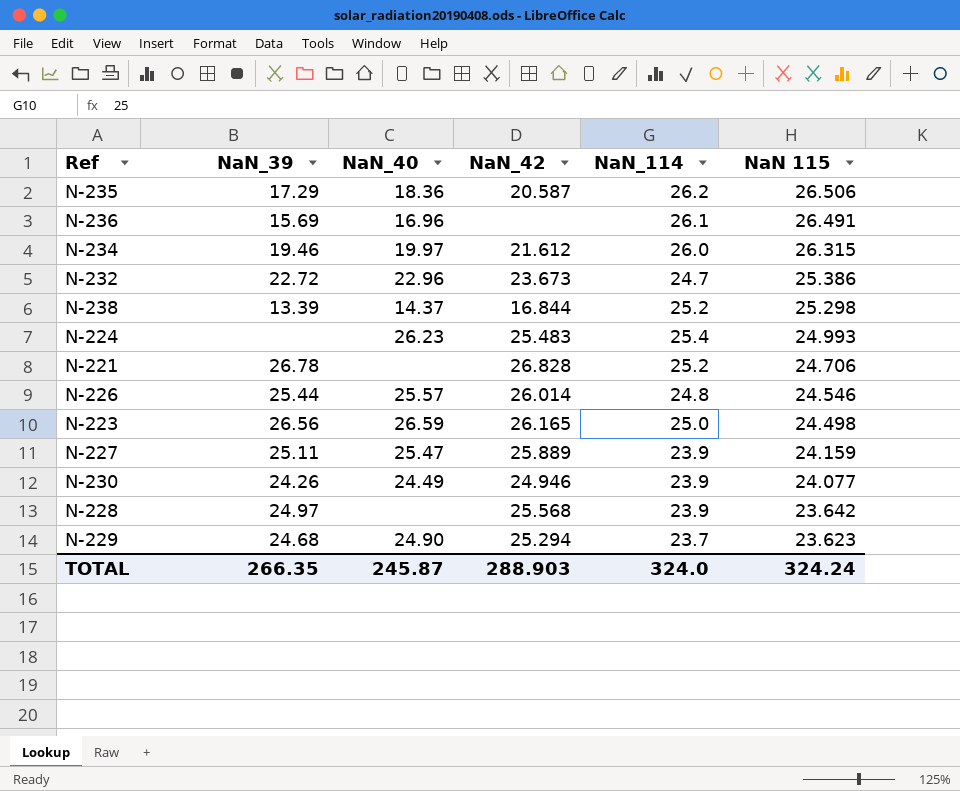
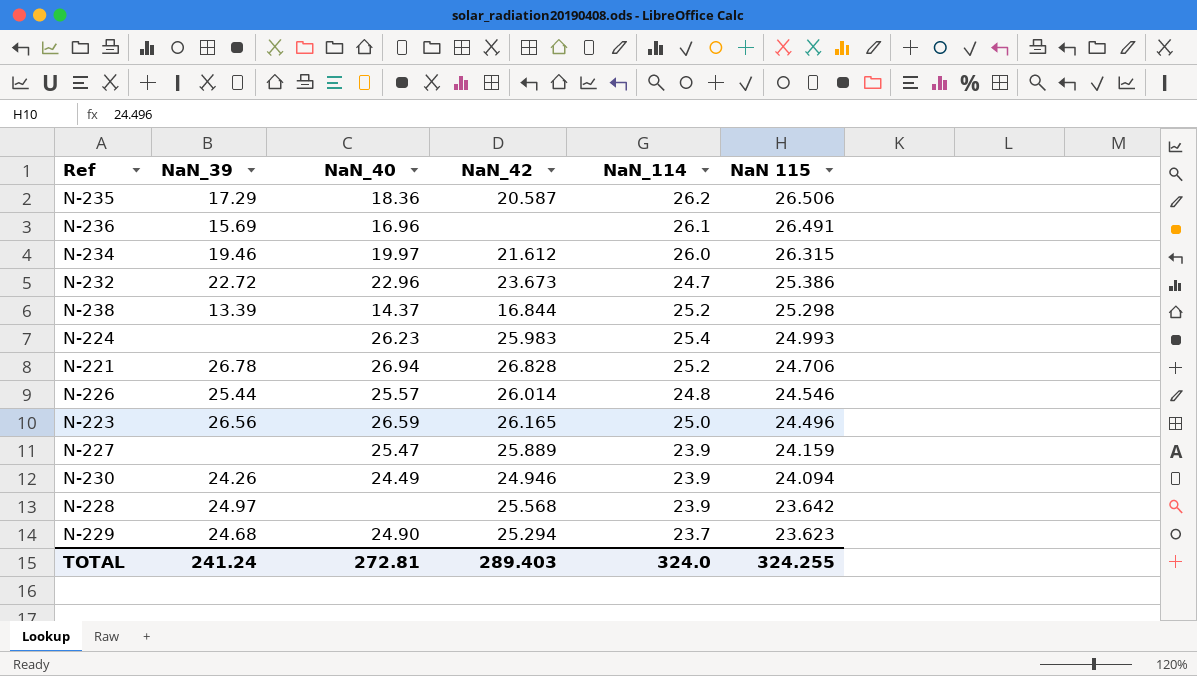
N-224 | NaN_42: 25.483 -> 25.983
N-221 | NaN_40: none -> 26.94
N-223 | NaN 115: 24.498 -> 24.496
N-227 | NaN_39: 25.11 -> none
N-230 | NaN 115: 24.077 -> 24.094
TOTAL | NaN_39: 266.35 -> 241.24
TOTAL | NaN_40: 245.87 -> 272.81
TOTAL | NaN_42: 288.903 -> 289.403
TOTAL | NaN 115: 324.24 -> 324.255

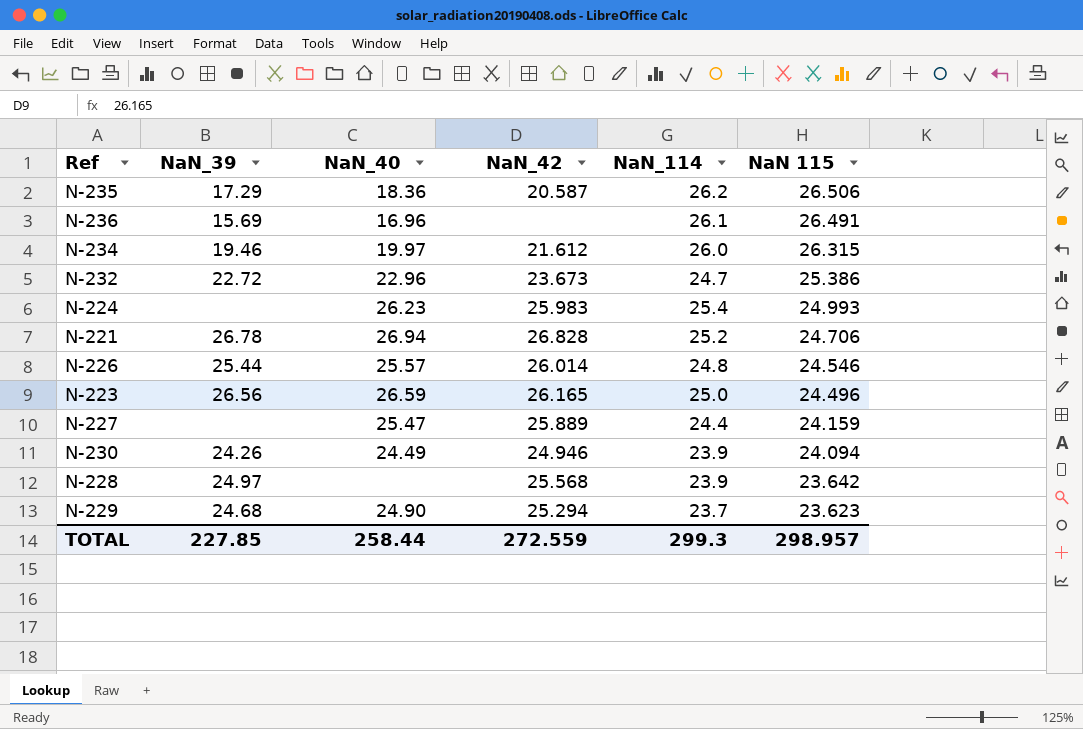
row N-238: 13.39 | 14.37 | 16.844 | 25.2 | 25.298 -> none
N-227 | NaN_114: 23.9 -> 24.4
TOTAL | NaN_39: 241.24 -> 227.85
TOTAL | NaN_40: 272.81 -> 258.44
TOTAL | NaN_42: 289.403 -> 272.559
TOTAL | NaN_114: 324.0 -> 299.3
TOTAL | NaN 115: 324.255 -> 298.957

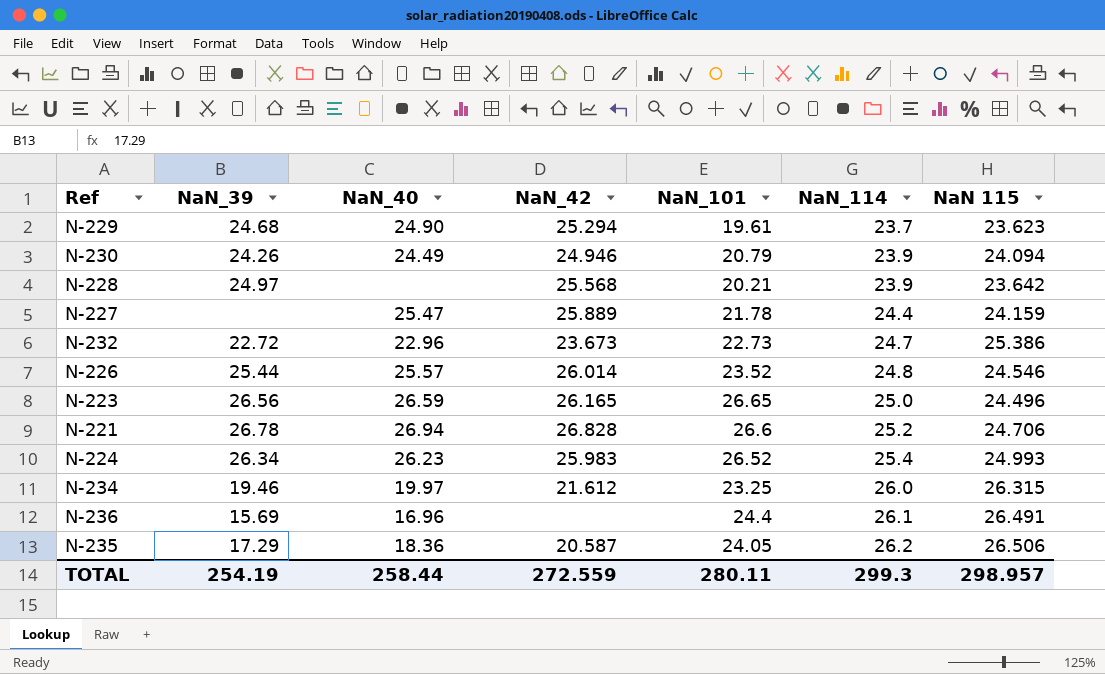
row order: NaN 115 descending -> NaN_114 ascending
column NaN_101 | position: none -> 5
N-224 | NaN_39: none -> 26.34
TOTAL | NaN_39: 227.85 -> 254.19

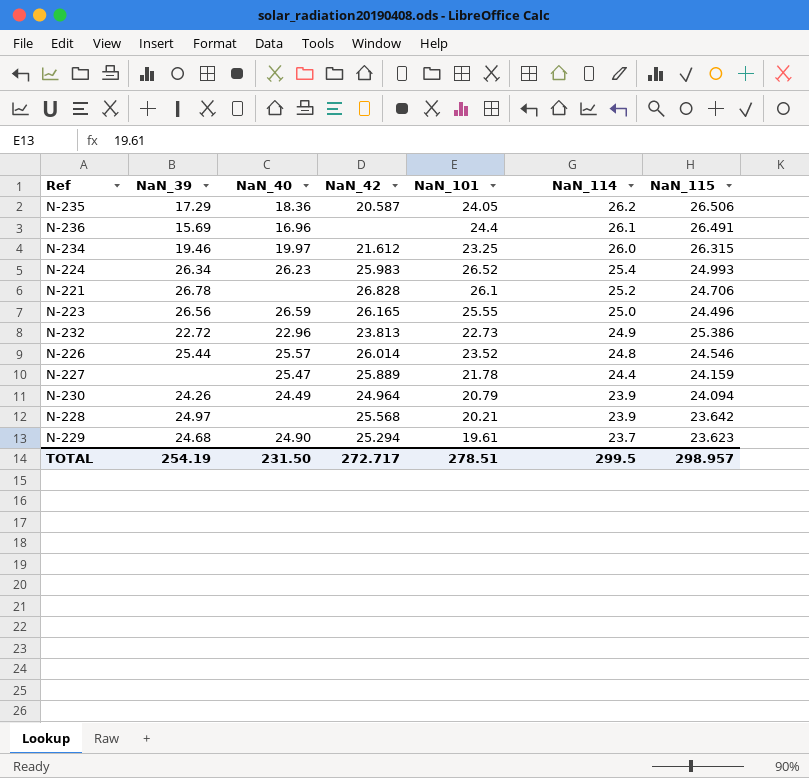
row order: NaN_114 ascending -> NaN_114 descending
column name: NaN 115 -> NaN_115
N-221 | NaN_40: 26.94 -> none
N-221 | NaN_101: 26.6 -> 26.1
N-223 | NaN_101: 26.65 -> 25.55
N-232 | NaN_42: 23.673 -> 23.813
N-232 | NaN_114: 24.7 -> 24.9
N-230 | NaN_42: 24.946 -> 24.964
TOTAL | NaN_40: 258.44 -> 231.50
TOTAL | NaN_42: 272.559 -> 272.717
TOTAL | NaN_101: 280.11 -> 278.51
TOTAL | NaN_114: 299.3 -> 299.5

